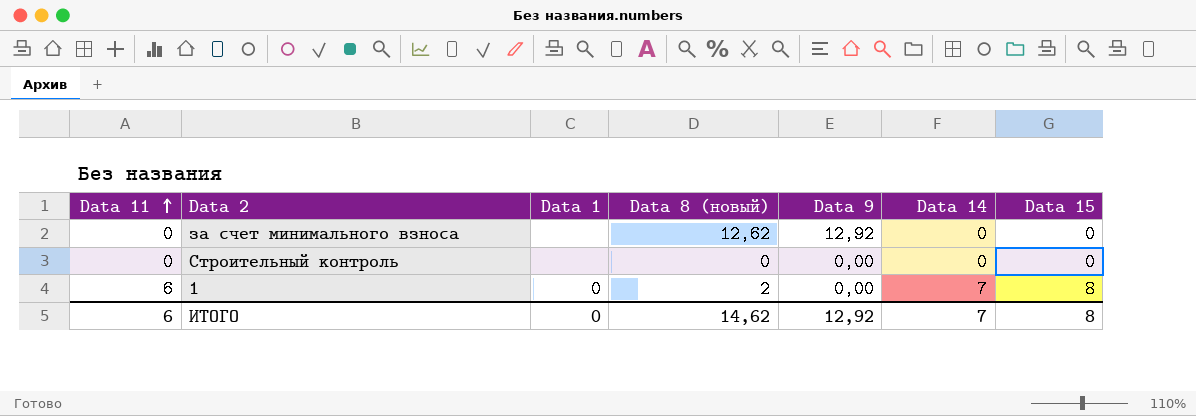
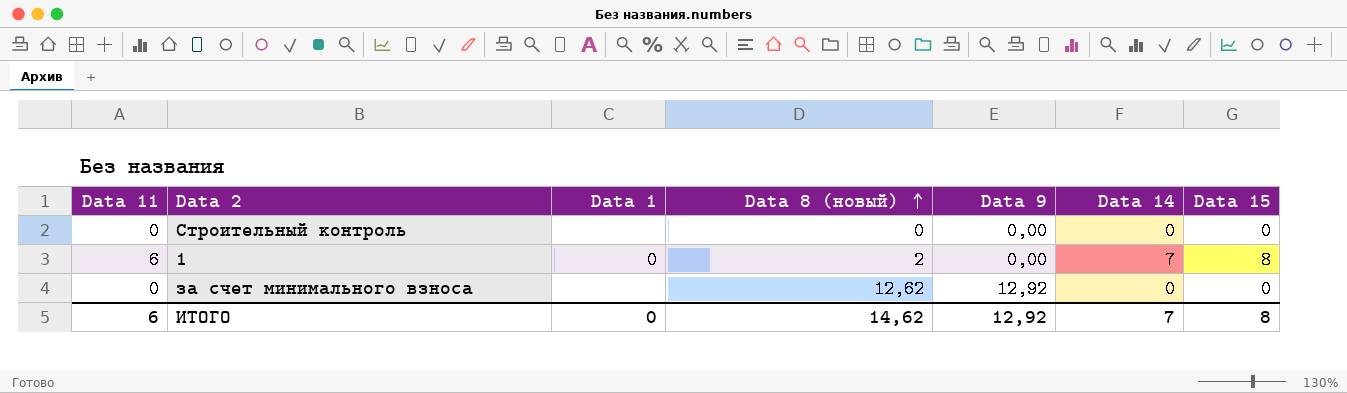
row order: Data 11 ascending -> Data 8 (новый) ascending

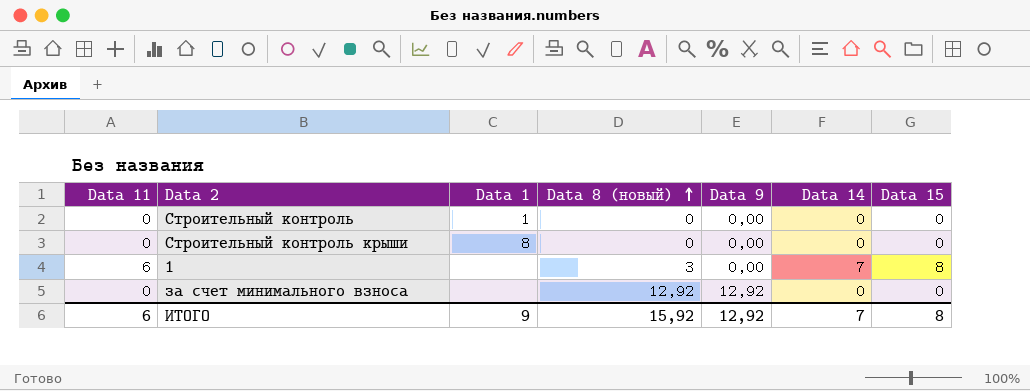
Строительный контроль | Data 1: none -> 1
row Строительный контроль крыши: none -> 0 | 8 | 0 | 0,00 | 0 | 0
1 | Data 1: 0 -> none
1 | Data 8 (новый): 2 -> 3
за счет минимального взноса | Data 8 (новый): 12,62 -> 12,92
ИТОГО | Data 1: 0 -> 9
ИТОГО | Data 8 (новый): 14,62 -> 15,92

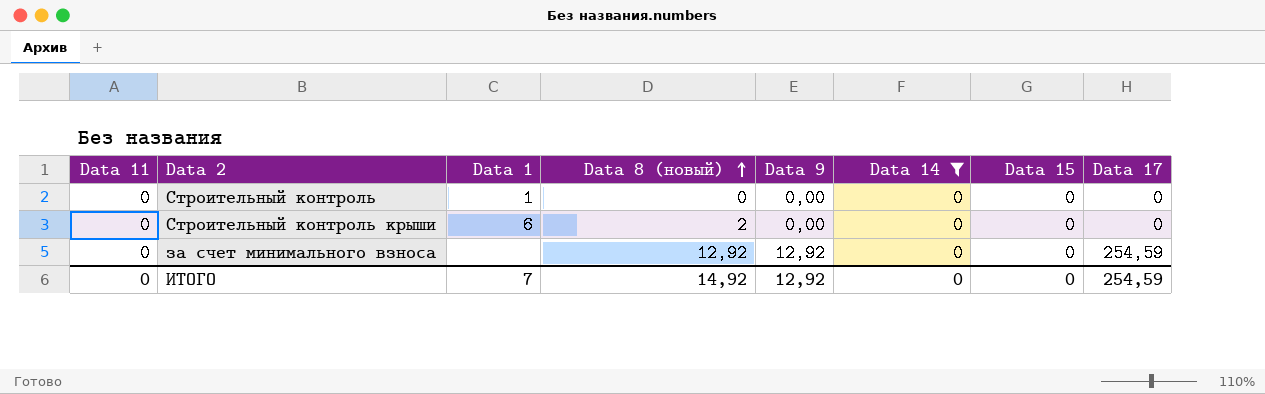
filter: none -> Data 14 = 0
column Data 17 | position: none -> 8
Строительный контроль крыши | Data 1: 8 -> 6
Строительный контроль крыши | Data 8 (новый): 0 -> 2
ИТОГО | Data 11: 6 -> 0
ИТОГО | Data 1: 9 -> 7
ИТОГО | Data 8 (новый): 15,92 -> 14,92
ИТОГО | Data 14: 7 -> 0
ИТОГО | Data 15: 8 -> 0

